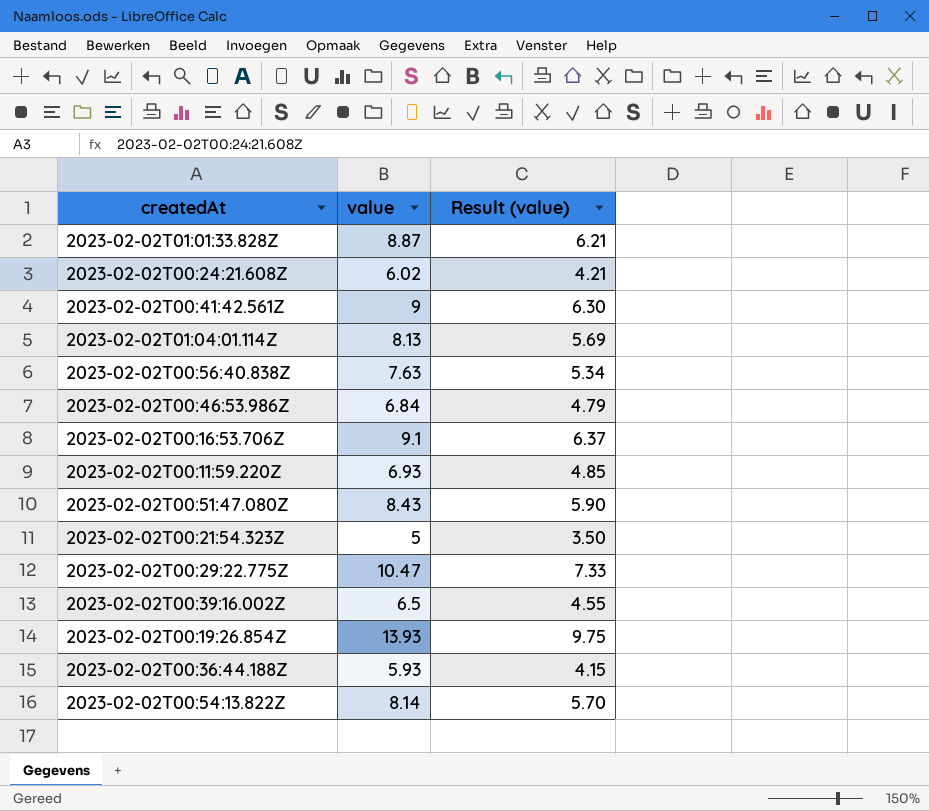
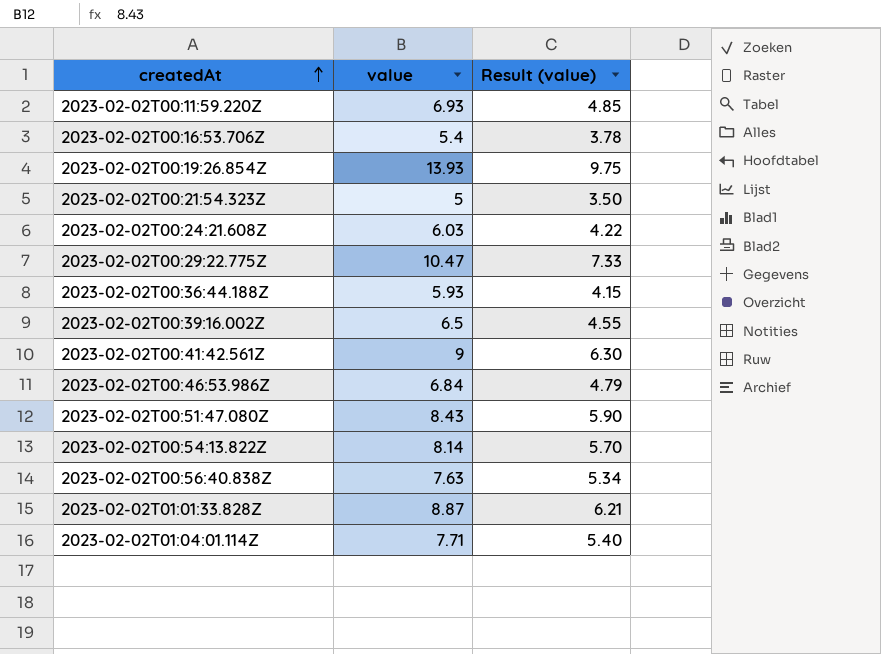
row order: none -> createdAt ascending
2023-02-02T00:16:53.706Z | value: 9.1 -> 5.4
2023-02-02T00:16:53.706Z | Result (value): 6.37 -> 3.78
2023-02-02T00:24:21.608Z | value: 6.02 -> 6.03
2023-02-02T00:24:21.608Z | Result (value): 4.21 -> 4.22
2023-02-02T01:04:01.114Z | value: 8.13 -> 7.71
2023-02-02T01:04:01.114Z | Result (value): 5.69 -> 5.40

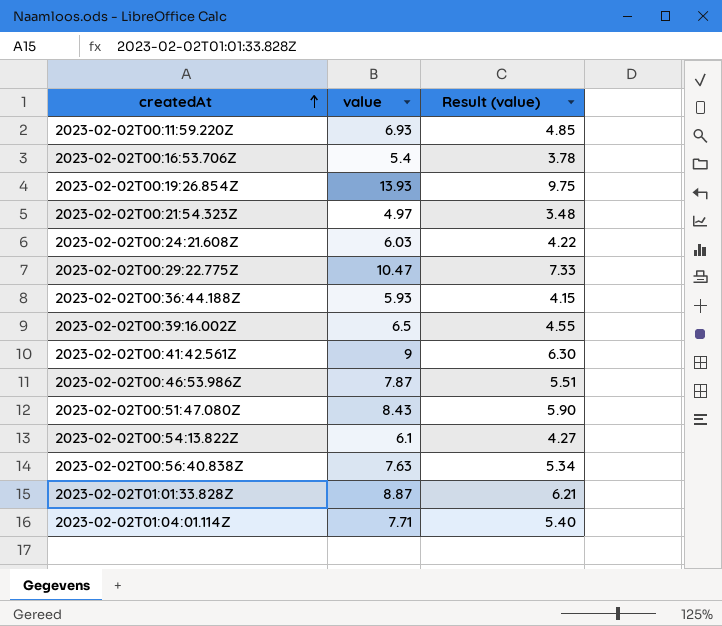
2023-02-02T00:21:54.323Z | value: 5 -> 4.97
2023-02-02T00:21:54.323Z | Result (value): 3.50 -> 3.48
2023-02-02T00:46:53.986Z | value: 6.84 -> 7.87
2023-02-02T00:46:53.986Z | Result (value): 4.79 -> 5.51
2023-02-02T00:54:13.822Z | value: 8.14 -> 6.1
2023-02-02T00:54:13.822Z | Result (value): 5.70 -> 4.27

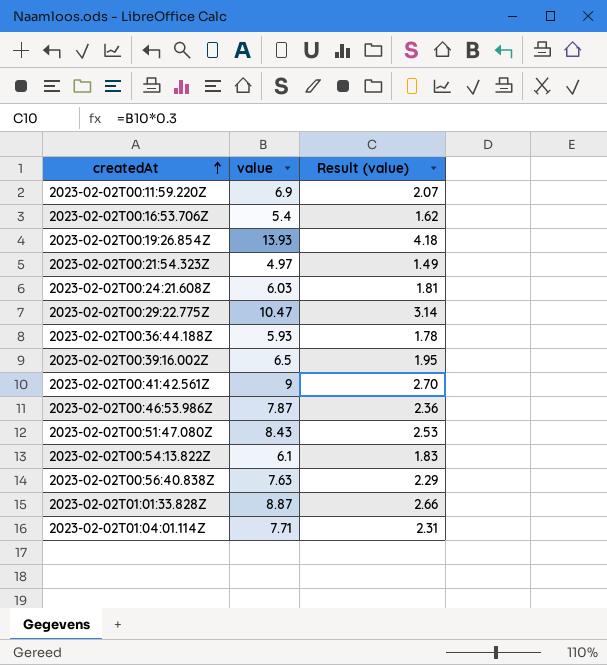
column Result (value) | formula: [value] * 0.7 -> [value] * 0.3
2023-02-02T00:11:59.220Z | value: 6.93 -> 6.9

